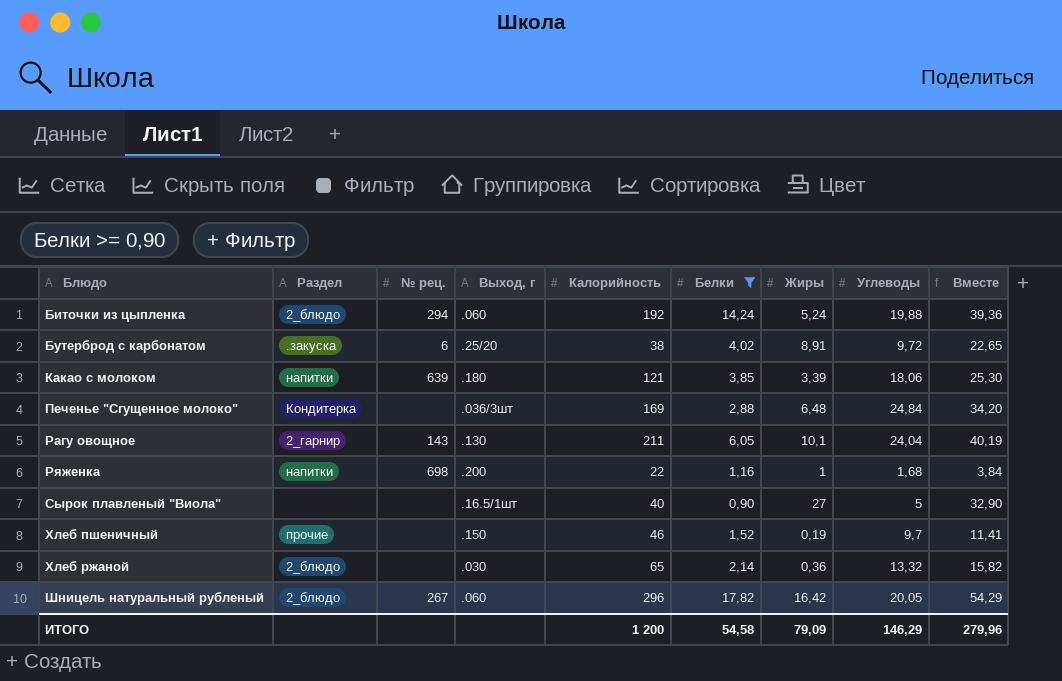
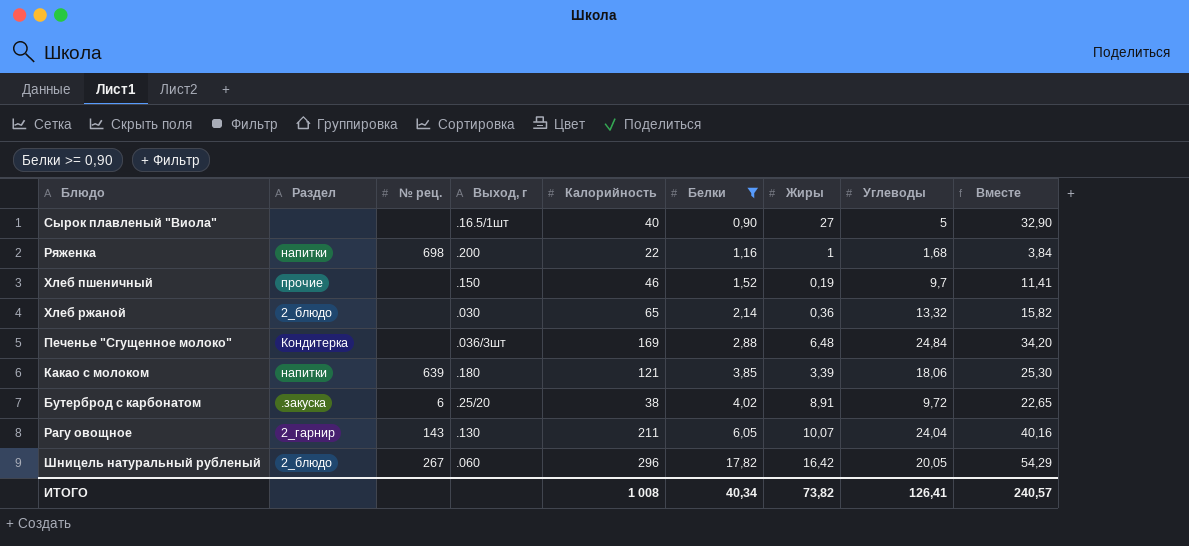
row order: Блюдо ascending -> Белки ascending
row Биточки из цыпленка: 2_блюдо | 294 | .060 | 192 | 14,24 | 5,24 | 19,88 | 39,36 -> none
Рагу овощное | Жиры: 10,1 -> 10,07
Рагу овощное | Вместе: 40,19 -> 40,16
ИТОГО | Калорийность: 1 200 -> 1 008
ИТОГО | Белки: 54,58 -> 40,34
ИТОГО | Жиры: 79,09 -> 73,82
ИТОГО | Углеводы: 146,29 -> 126,41
ИТОГО | Вместе: 279,96 -> 240,57

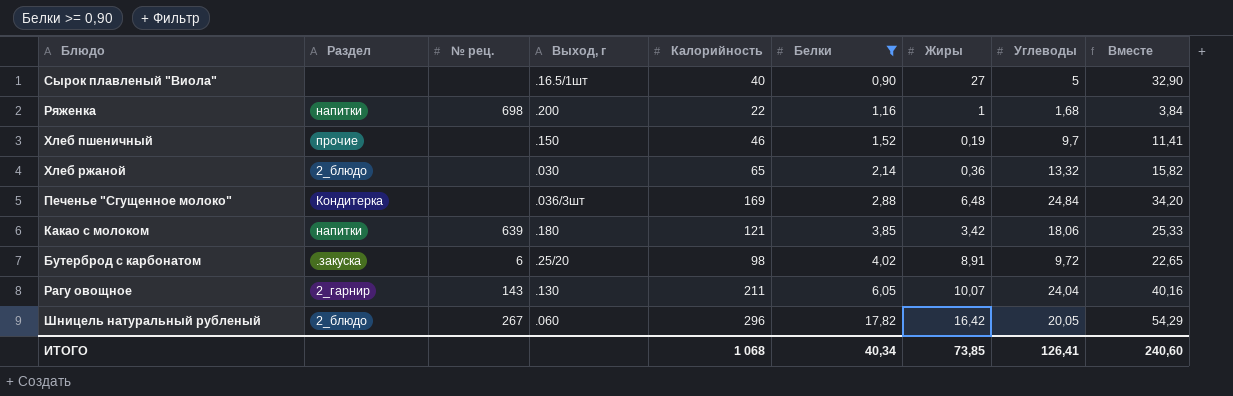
Какао с молоком | Жиры: 3,39 -> 3,42
Какао с молоком | Вместе: 25,30 -> 25,33
Бутерброд с карбонатом | Калорийность: 38 -> 98
ИТОГО | Калорийность: 1 008 -> 1 068
ИТОГО | Жиры: 73,82 -> 73,85
ИТОГО | Вместе: 240,57 -> 240,60

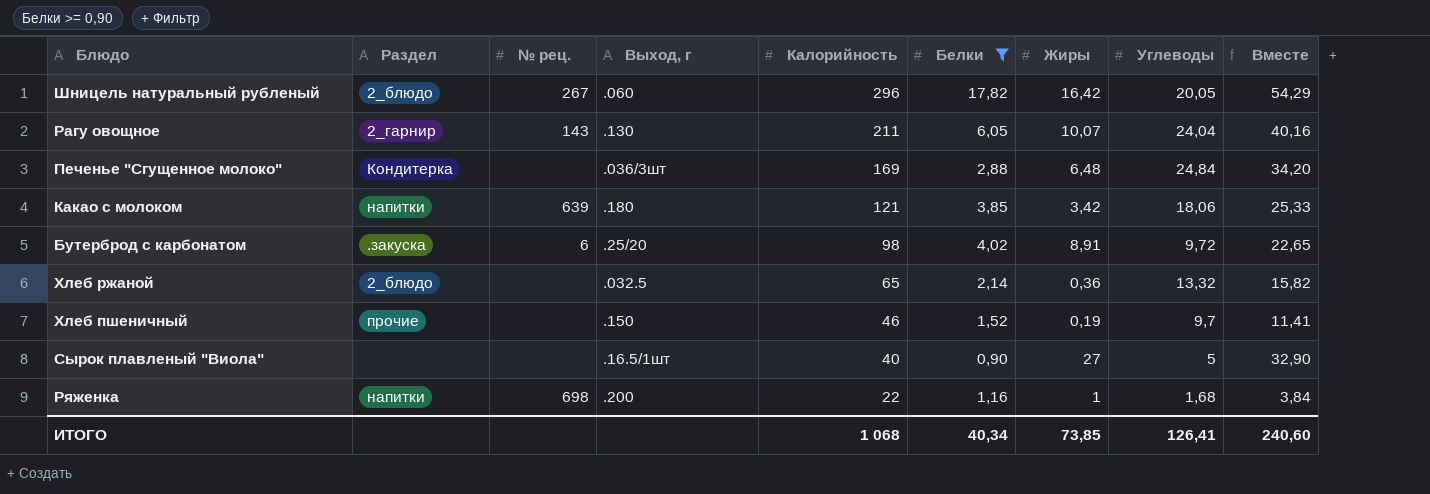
row order: Белки ascending -> Калорийность descending
Хлеб ржаной | Выход, г: .030 -> .032.5

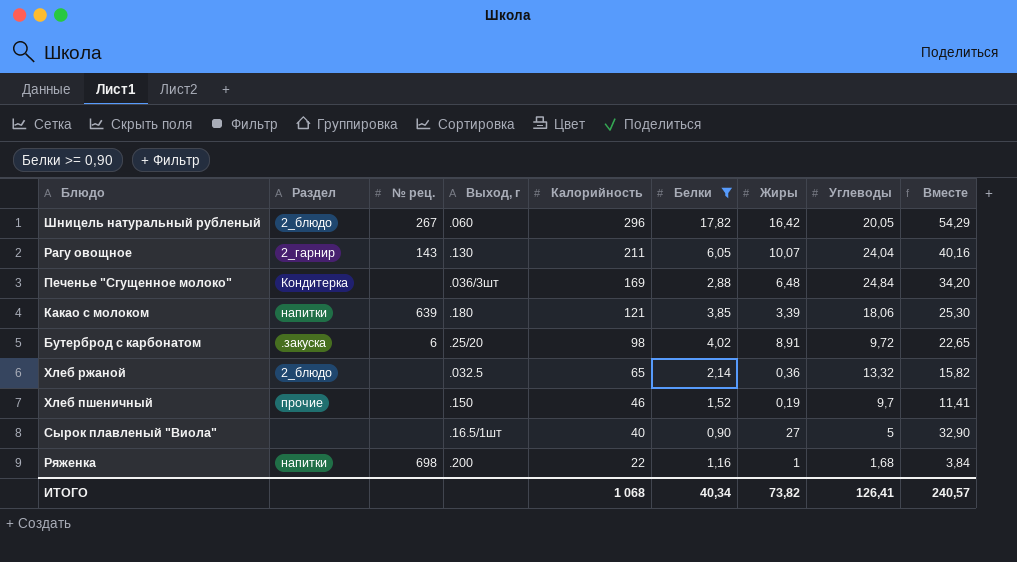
Какао с молоком | Жиры: 3,42 -> 3,39
Какао с молоком | Вместе: 25,33 -> 25,30
ИТОГО | Жиры: 73,85 -> 73,82
ИТОГО | Вместе: 240,60 -> 240,57

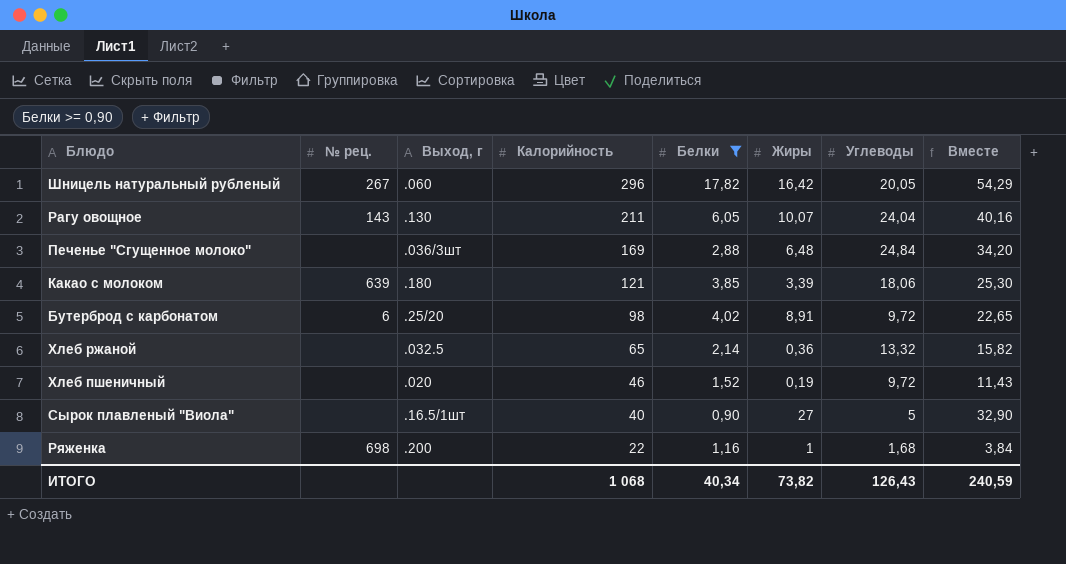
column Раздел | position: 2 -> none
Хлеб пшеничный | Выход, г: .150 -> .020
Хлеб пшеничный | Углеводы: 9,7 -> 9,72
Хлеб пшеничный | Вместе: 11,41 -> 11,43
ИТОГО | Углеводы: 126,41 -> 126,43
ИТОГО | Вместе: 240,57 -> 240,59

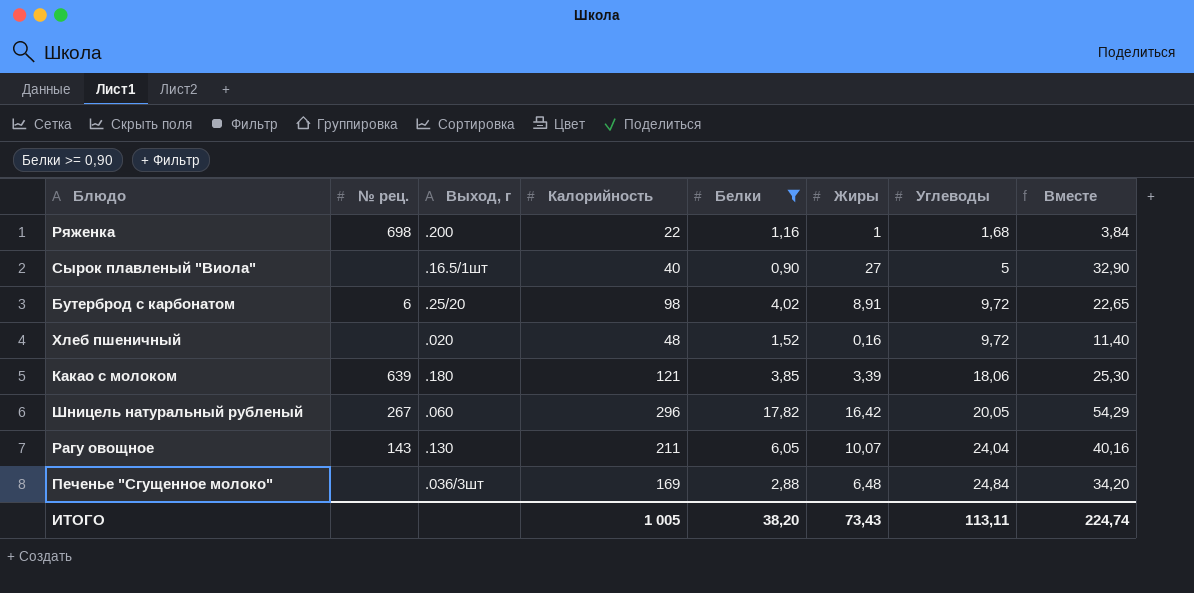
row order: Калорийность descending -> Углеводы ascending
row Хлеб ржаной: none | .032.5 | 65 | 2,14 | 0,36 | 13,32 | 15,82 -> none
Хлеб пшеничный | Калорийность: 46 -> 48
Хлеб пшеничный | Жиры: 0,19 -> 0,16
Хлеб пшеничный | Вместе: 11,43 -> 11,40
ИТОГО | Калорийность: 1 068 -> 1 005
ИТОГО | Белки: 40,34 -> 38,20
ИТОГО | Жиры: 73,82 -> 73,43
ИТОГО | Углеводы: 126,43 -> 113,11
ИТОГО | Вместе: 240,59 -> 224,74

